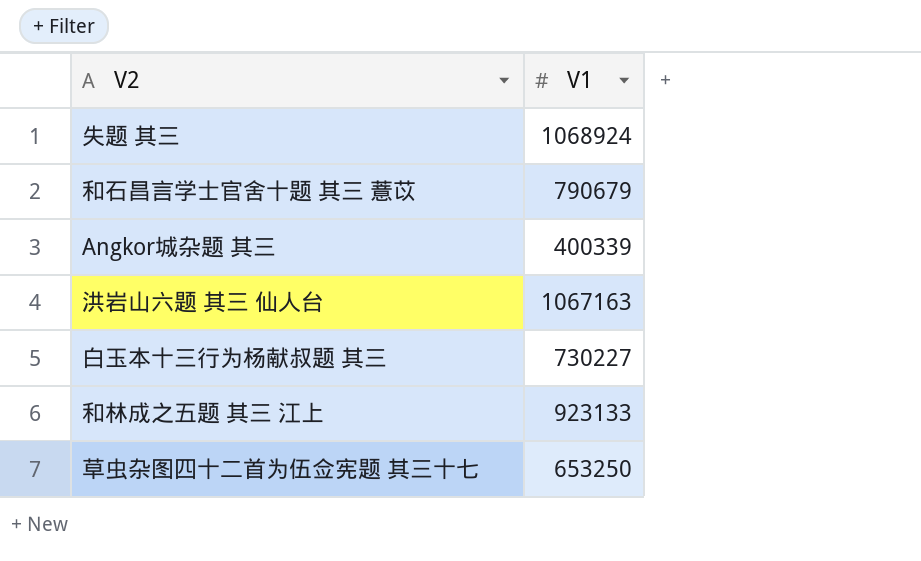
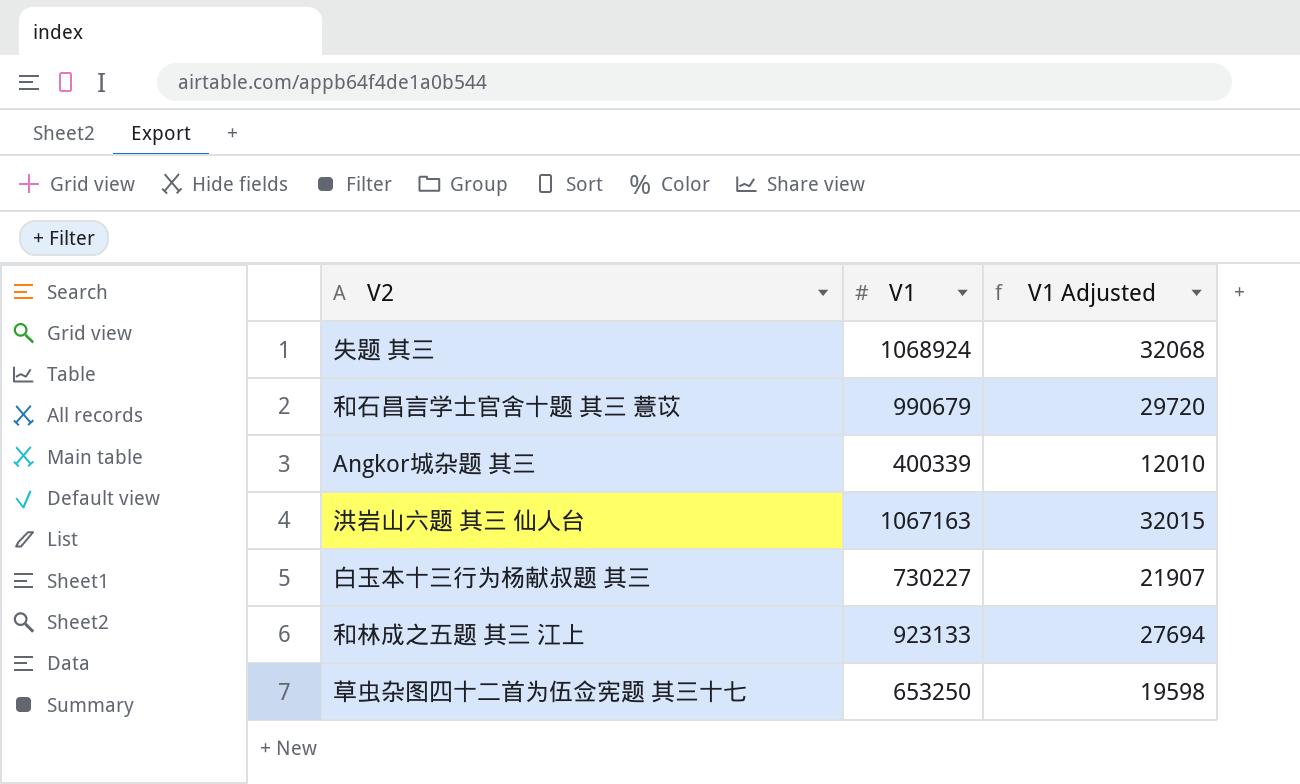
column V1 Adjusted | formula: none -> [V1] * 0.03
和石昌言学士官舍十题 其三 薏苡 | V1: 790679 -> 990679

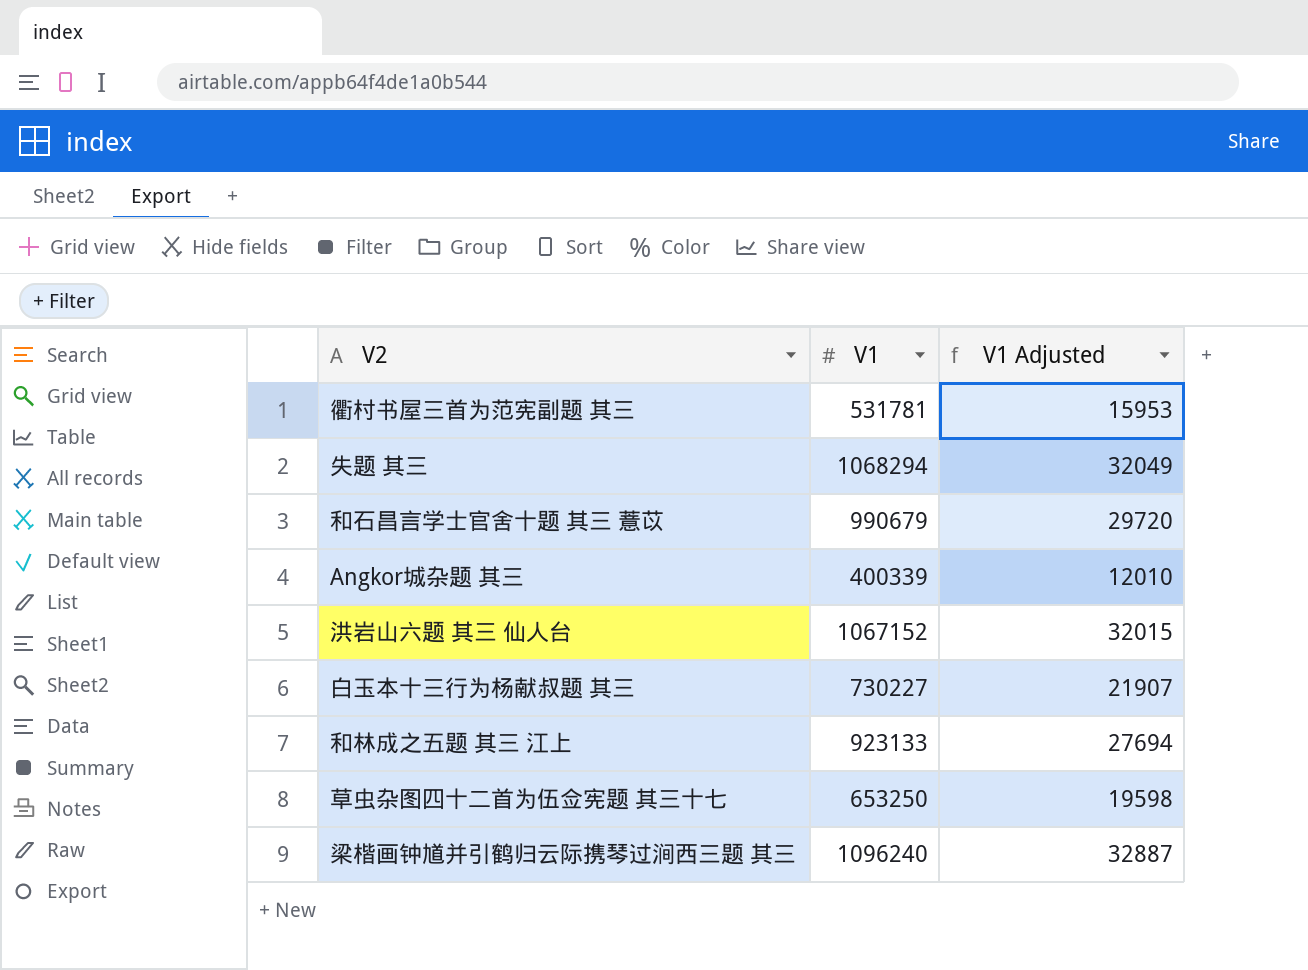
row 衢村书屋三首为范宪副题 其三: none -> 531781 | 15953
失题 其三 | V1: 1068924 -> 1068294
失题 其三 | V1 Adjusted: 32068 -> 32049
洪岩山六题 其三 仙人台 | V1: 1067163 -> 1067152
row 梁楷画钟馗并引鹤归云际携琴过涧西三题 其三: none -> 1096240 | 32887

